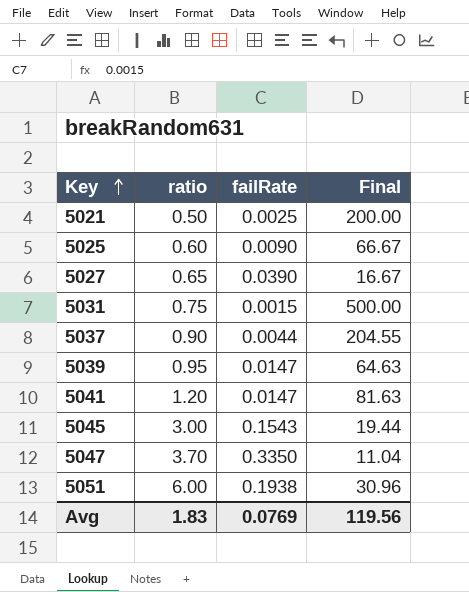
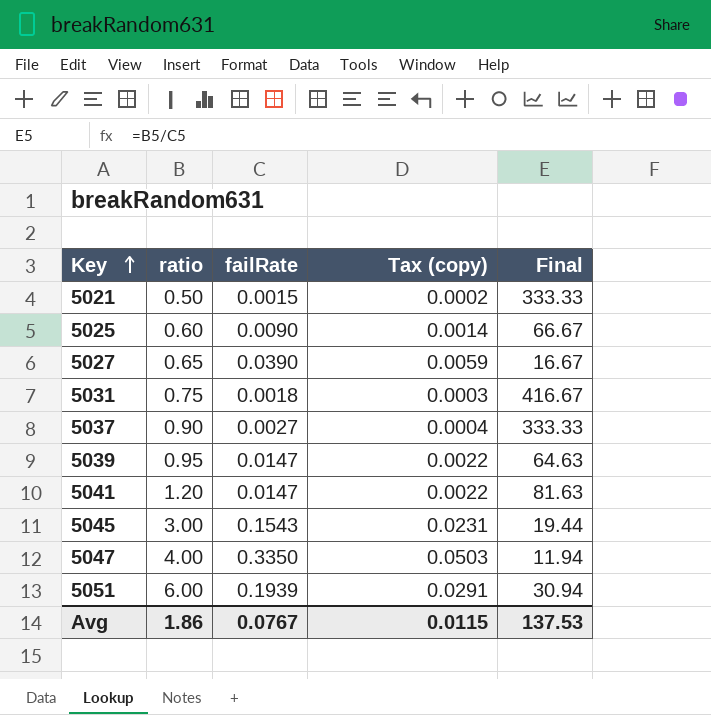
column Tax (copy) | formula: none -> [failRate] * 0.15
5021 | failRate: 0.0025 -> 0.0015
5021 | Final: 200.00 -> 333.33
5031 | failRate: 0.0015 -> 0.0018
5031 | Final: 500.00 -> 416.67
5037 | failRate: 0.0044 -> 0.0027
5037 | Final: 204.55 -> 333.33
5047 | ratio: 3.70 -> 4.00
5047 | Final: 11.04 -> 11.94
5051 | failRate: 0.1938 -> 0.1939
5051 | Final: 30.96 -> 30.94
Avg | ratio: 1.83 -> 1.86
Avg | failRate: 0.0769 -> 0.0767
Avg | Final: 119.56 -> 137.53

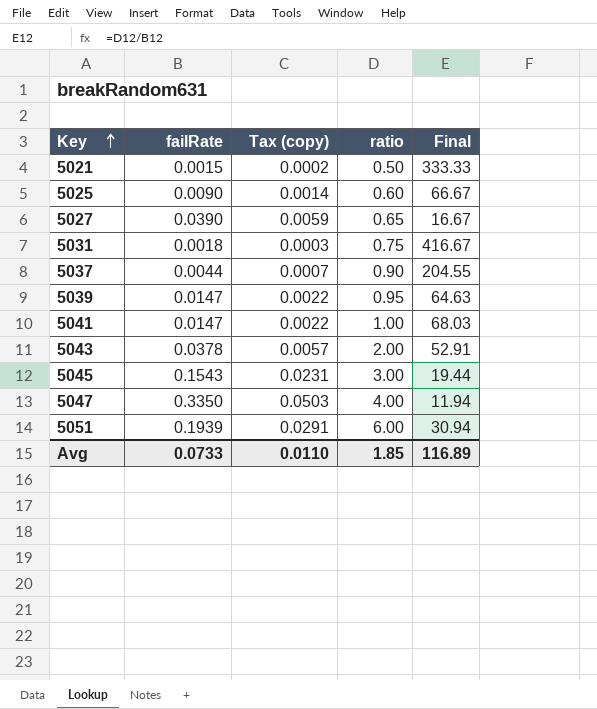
column ratio | position: 2 -> 4
5037 | failRate: 0.0027 -> 0.0044
5037 | Tax (copy): 0.0004 -> 0.0007
5037 | Final: 333.33 -> 204.55
5041 | ratio: 1.20 -> 1.00
5041 | Final: 81.63 -> 68.03
row 5043: none -> 0.0378 | 0.0057 | 2.00 | 52.91
Avg | failRate: 0.0767 -> 0.0733
Avg | Tax (copy): 0.0115 -> 0.0110
Avg | ratio: 1.86 -> 1.85
Avg | Final: 137.53 -> 116.89

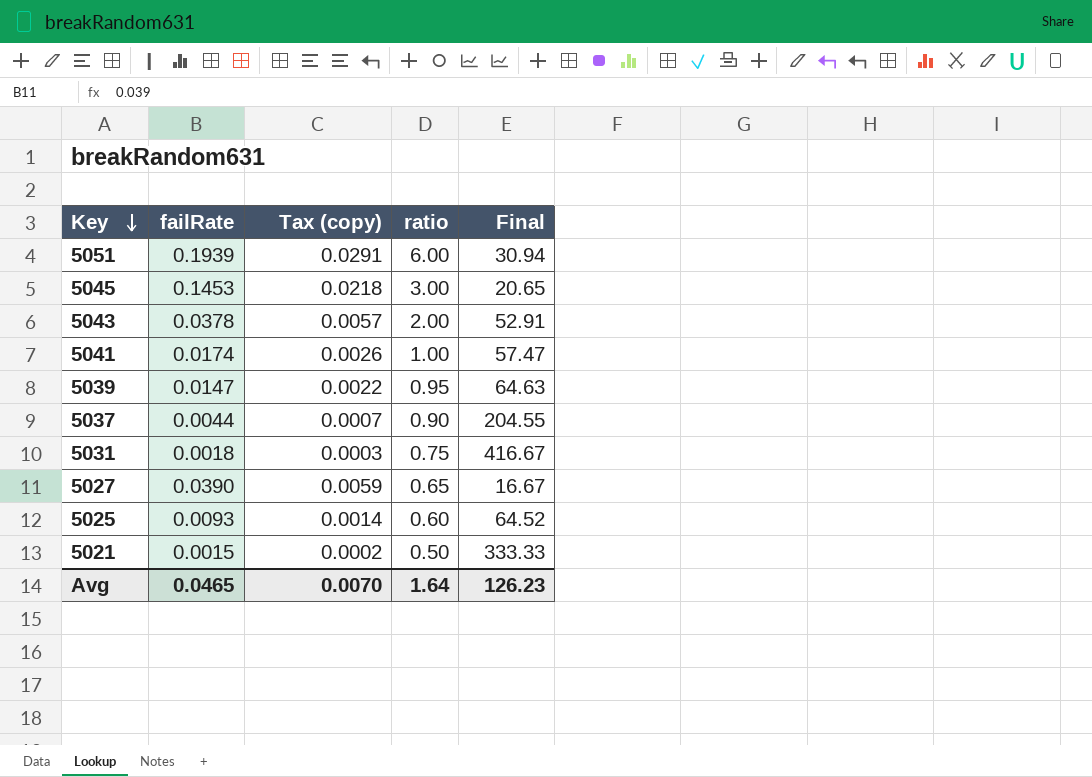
row order: Key ascending -> Key descending
row 5047: 0.3350 | 0.0503 | 4.00 | 11.94 -> none
5045 | failRate: 0.1543 -> 0.1453
5045 | Tax (copy): 0.0231 -> 0.0218
5045 | Final: 19.44 -> 20.65
5041 | failRate: 0.0147 -> 0.0174
5041 | Tax (copy): 0.0022 -> 0.0026
5041 | Final: 68.03 -> 57.47
5025 | failRate: 0.0090 -> 0.0093
5025 | Final: 66.67 -> 64.52
Avg | failRate: 0.0733 -> 0.0465
Avg | Tax (copy): 0.0110 -> 0.0070
Avg | ratio: 1.85 -> 1.64
Avg | Final: 116.89 -> 126.23

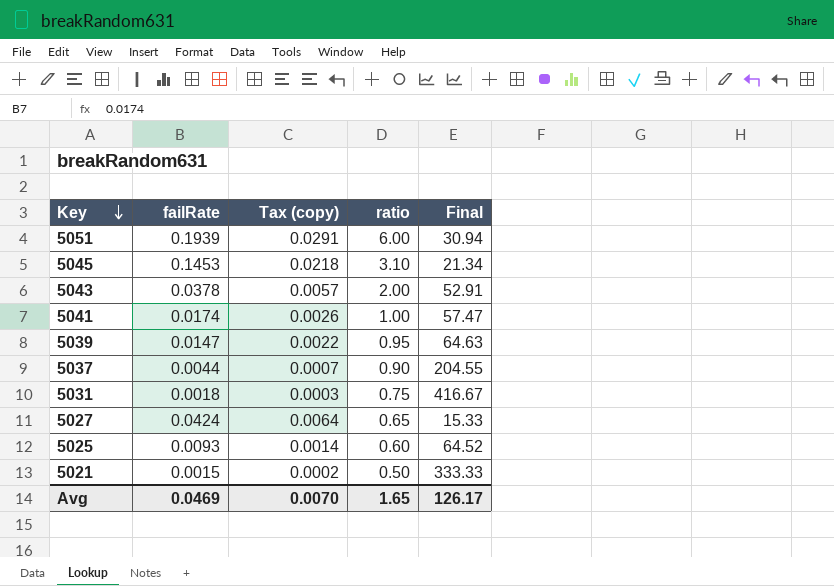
5045 | ratio: 3.00 -> 3.10
5045 | Final: 20.65 -> 21.34
5027 | failRate: 0.0390 -> 0.0424
5027 | Tax (copy): 0.0059 -> 0.0064
5027 | Final: 16.67 -> 15.33
Avg | failRate: 0.0465 -> 0.0469
Avg | ratio: 1.64 -> 1.65
Avg | Final: 126.23 -> 126.17

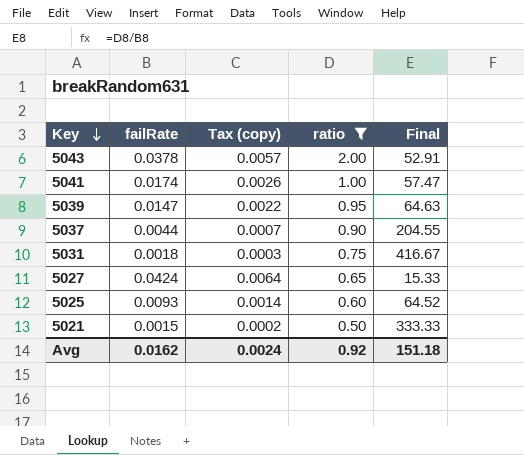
filter: none -> ratio <= 2.00
Avg | failRate: 0.0469 -> 0.0162
Avg | Tax (copy): 0.0070 -> 0.0024
Avg | ratio: 1.65 -> 0.92
Avg | Final: 126.17 -> 151.18

